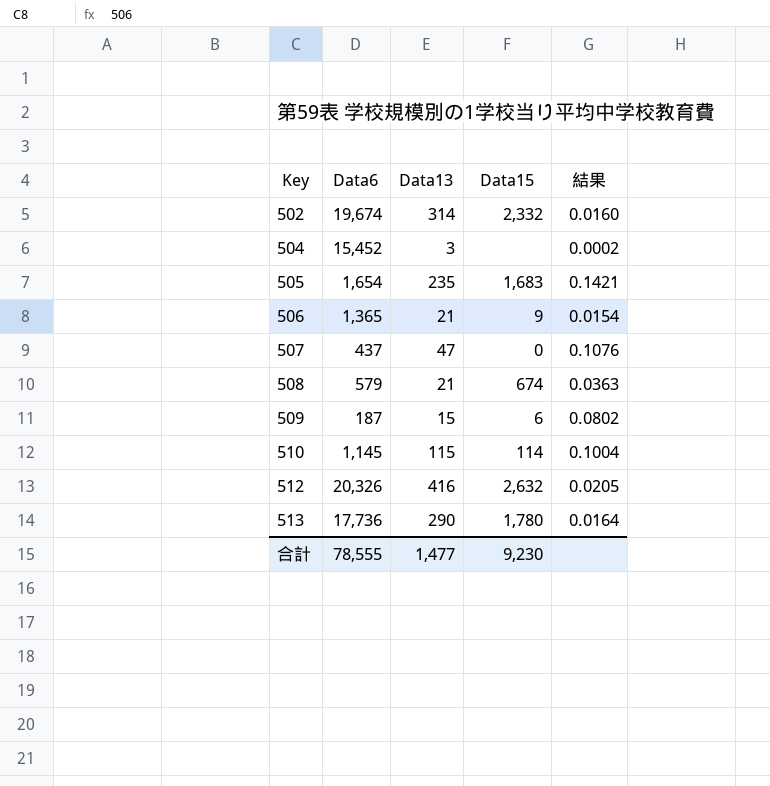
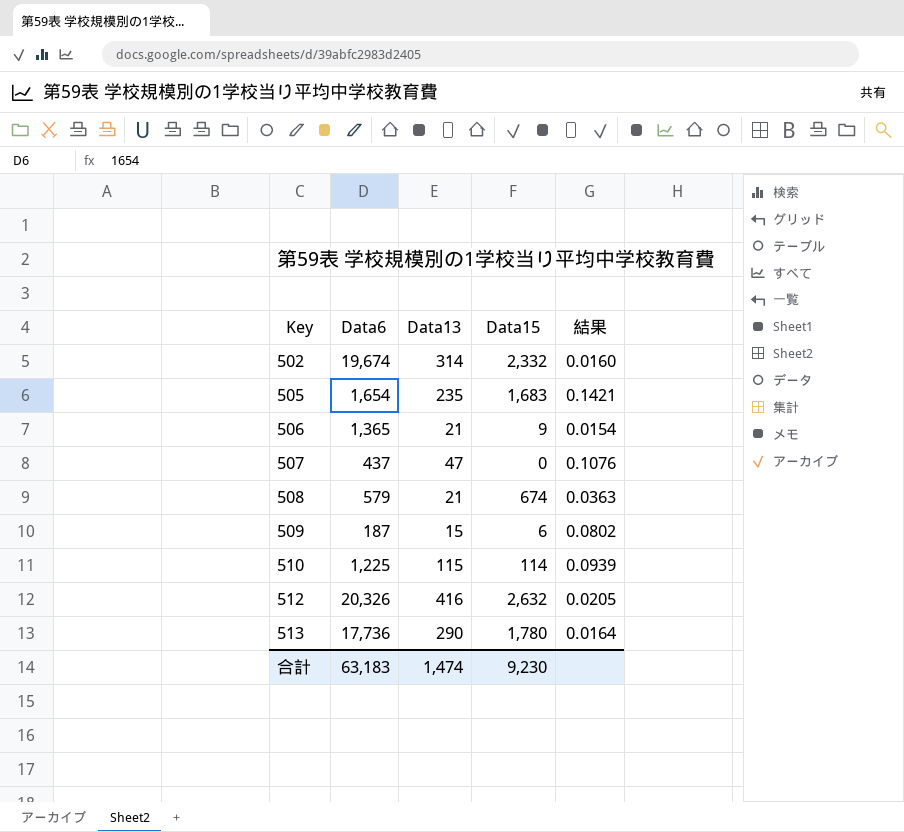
row 504: 15,452 | 3 | none | 0.0002 -> none
510 | Data6: 1,145 -> 1,225
510 | 結果: 0.1004 -> 0.0939
合計 | Data6: 78,555 -> 63,183
合計 | Data13: 1,477 -> 1,474

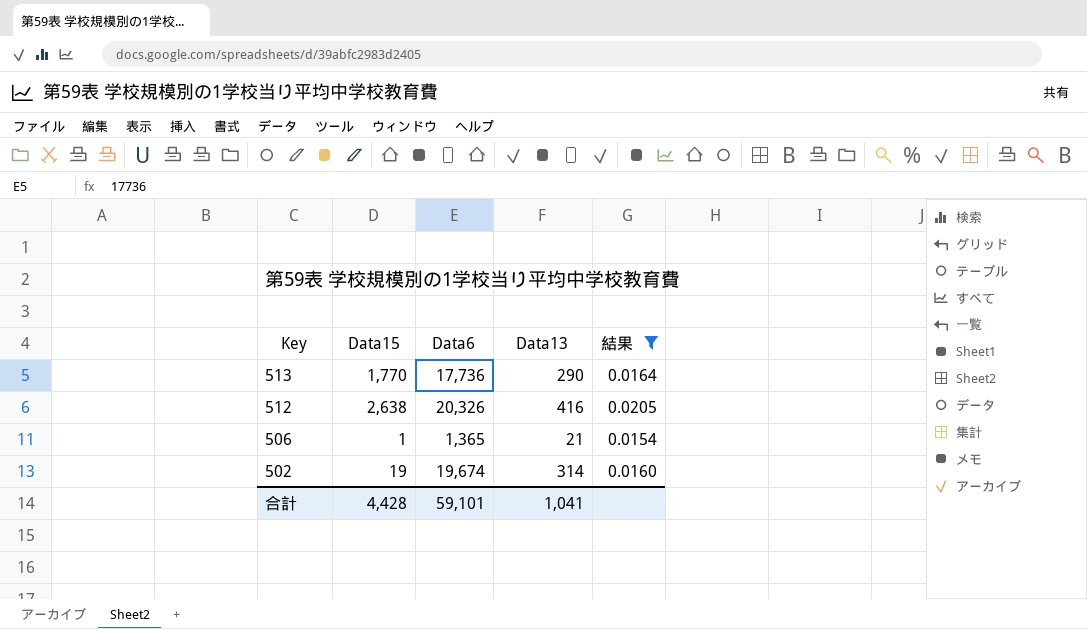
filter: none -> 結果 <= 0.0205
row order: Key ascending -> Key descending
column Data15 | position: 4 -> 2
513 | Data15: 1,780 -> 1,770
512 | Data15: 2,632 -> 2,638
506 | Data15: 9 -> 1
502 | Data15: 2,332 -> 19
合計 | Data15: 9,230 -> 4,428
合計 | Data6: 63,183 -> 59,101
合計 | Data13: 1,474 -> 1,041

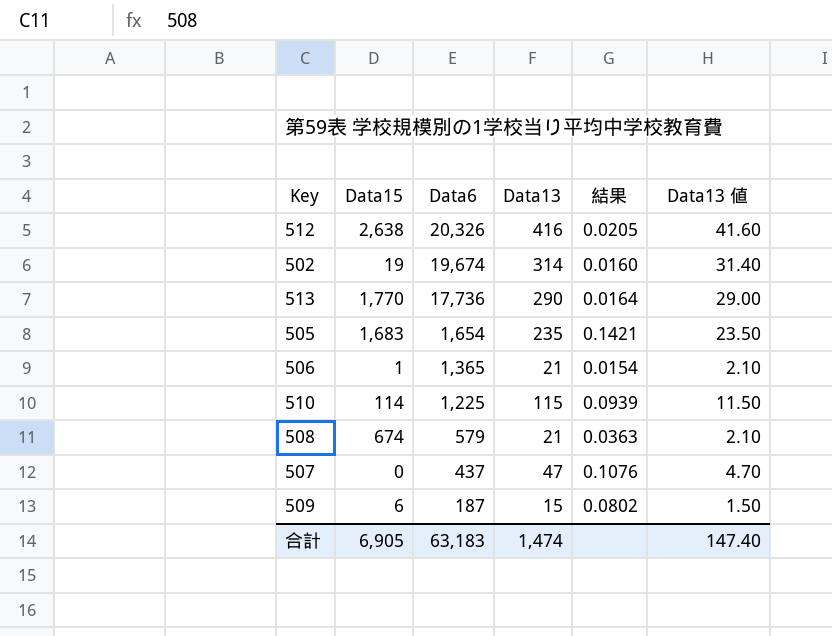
filter: 結果 <= 0.0205 -> none
row order: Key descending -> Data6 descending
column Data13 値 | formula: none -> [Data13] * 0.1
合計 | Data15: 4,428 -> 6,905
合計 | Data6: 59,101 -> 63,183
合計 | Data13: 1,041 -> 1,474

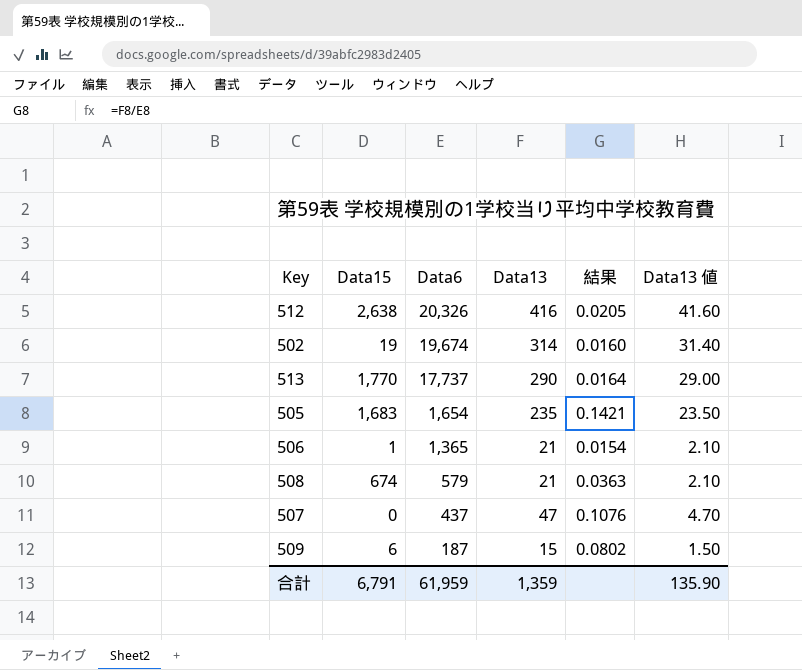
row 510: 114 | 1,225 | 115 | 0.0939 | 11.50 -> none
513 | Data6: 17,736 -> 17,737
合計 | Data15: 6,905 -> 6,791
合計 | Data6: 63,183 -> 61,959
合計 | Data13: 1,474 -> 1,359
合計 | Data13 値: 147.40 -> 135.90

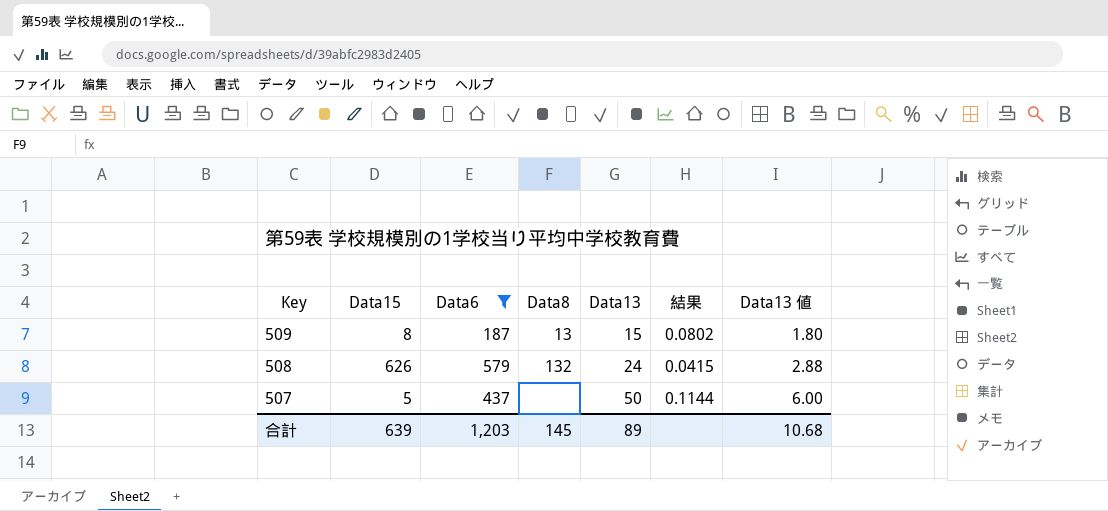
filter: none -> Data6 <= 579
row order: Data6 descending -> Key descending
column Data8 | position: none -> 4
column Data13 値 | formula: [Data13] * 0.1 -> [Data13] * 0.12
509 | Data15: 6 -> 8
508 | Data15: 674 -> 626
508 | Data13: 21 -> 24
508 | 結果: 0.0363 -> 0.0415
507 | Data15: 0 -> 5
507 | Data13: 47 -> 50
507 | 結果: 0.1076 -> 0.1144
合計 | Data15: 6,791 -> 639
合計 | Data6: 61,959 -> 1,203
合計 | Data13: 1,359 -> 89
合計 | Data13 値: 135.90 -> 10.68

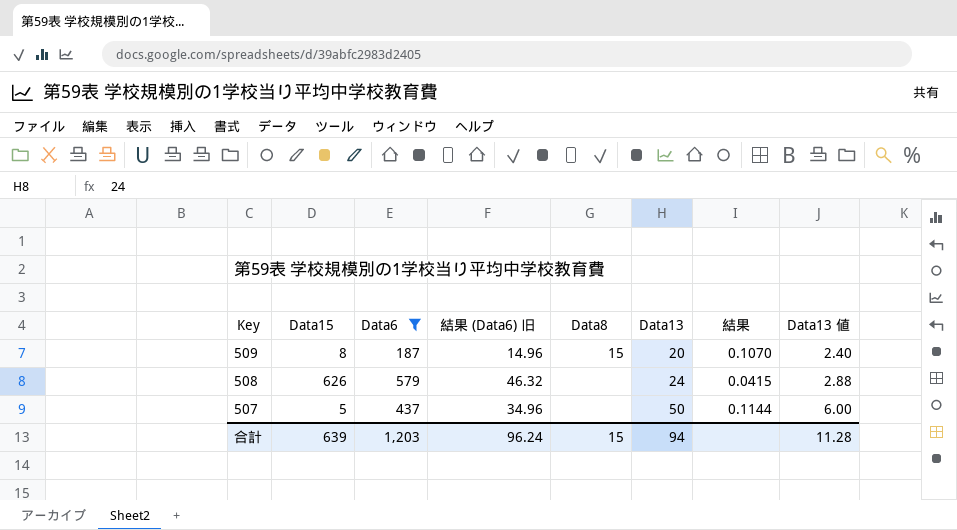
column 結果 (Data6) 旧 | formula: none -> [Data6] * 0.08
509 | Data8: 13 -> 15
509 | Data13: 15 -> 20
509 | 結果: 0.0802 -> 0.1070
509 | Data13 値: 1.80 -> 2.40
508 | Data8: 132 -> none
合計 | Data8: 145 -> 15
合計 | Data13: 89 -> 94
合計 | Data13 値: 10.68 -> 11.28

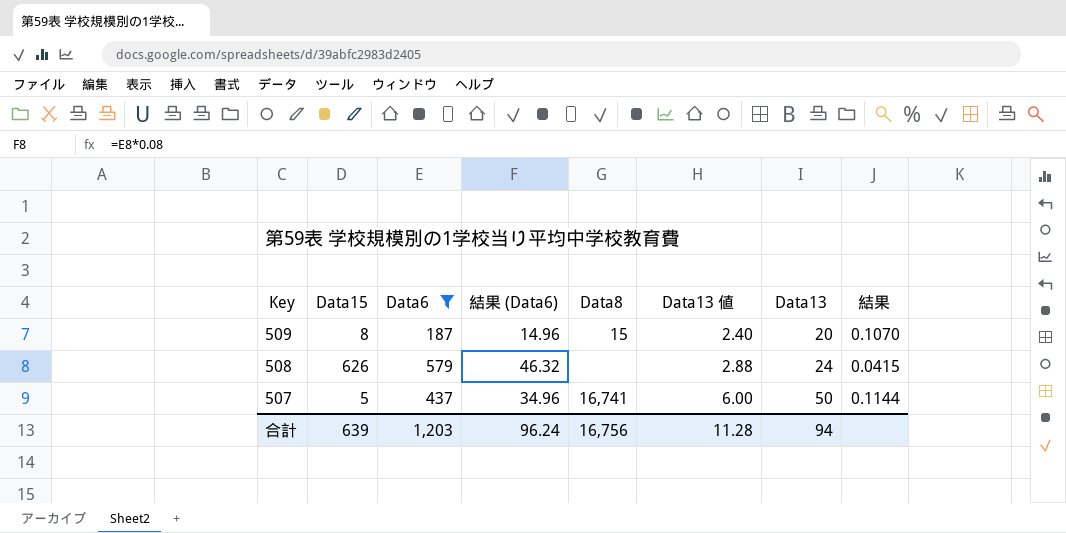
column name: 結果 (Data6) 旧 -> 結果 (Data6)
column Data13 値 | position: 8 -> 6
507 | Data8: none -> 16,741
合計 | Data8: 15 -> 16,756

